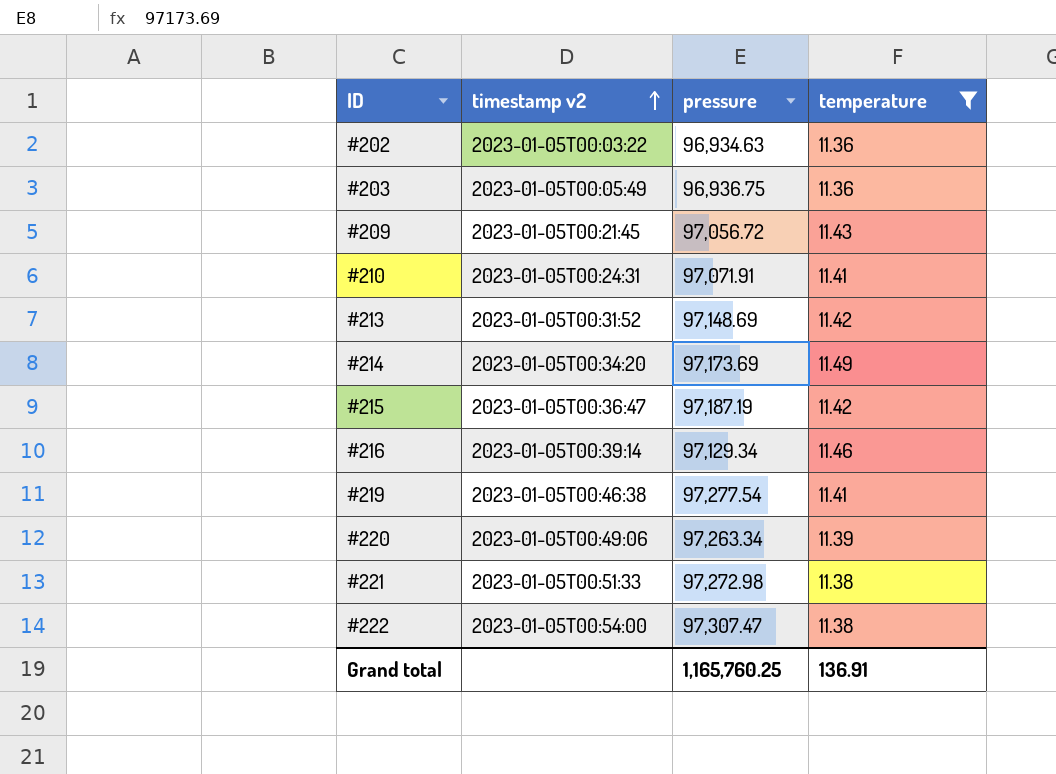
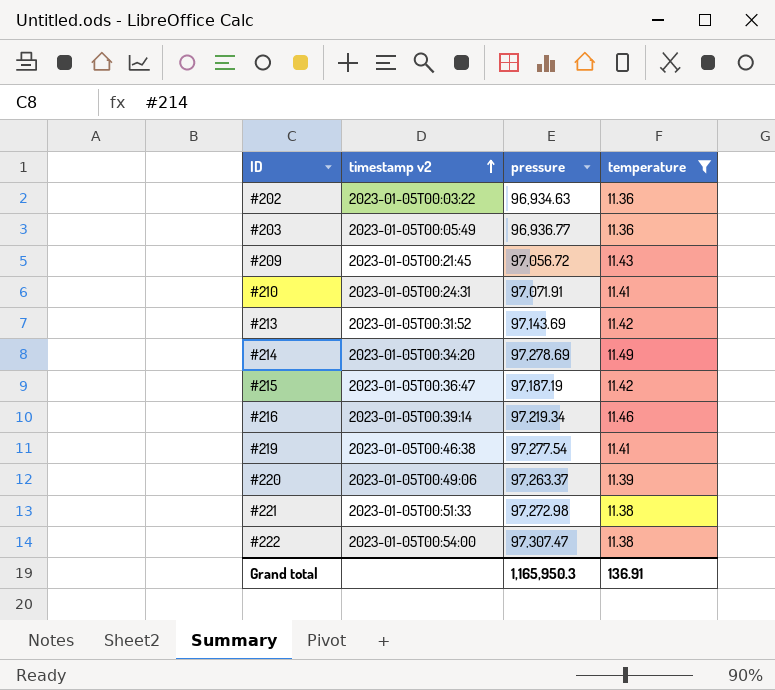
#203 | pressure: 96,936.75 -> 96,936.77
#213 | pressure: 97,148.69 -> 97,143.69
#214 | pressure: 97,173.69 -> 97,278.69
#216 | pressure: 97,129.34 -> 97,219.34
#220 | pressure: 97,263.34 -> 97,263.37
Grand total | pressure: 1,165,760.25 -> 1,165,950.3

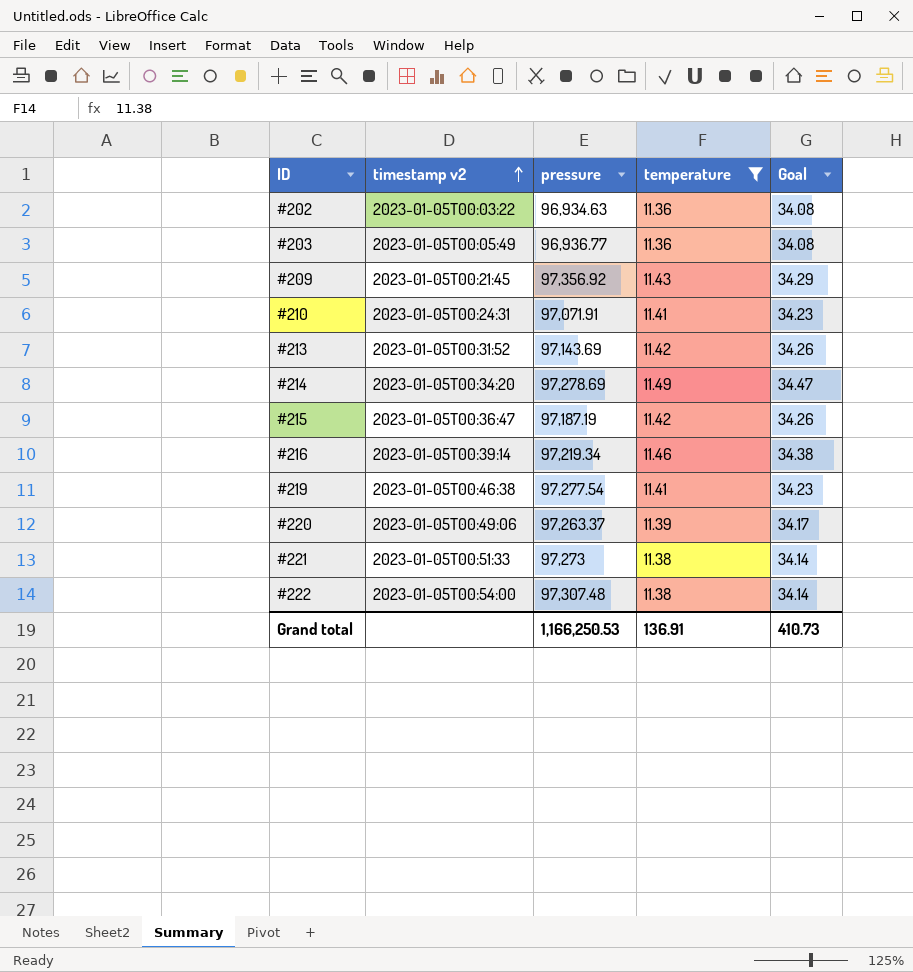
column Goal | formula: none -> [temperature] * 3
#209 | pressure: 97,056.72 -> 97,356.92
#221 | pressure: 97,272.98 -> 97,273
#222 | pressure: 97,307.47 -> 97,307.48
Grand total | pressure: 1,165,950.3 -> 1,166,250.53

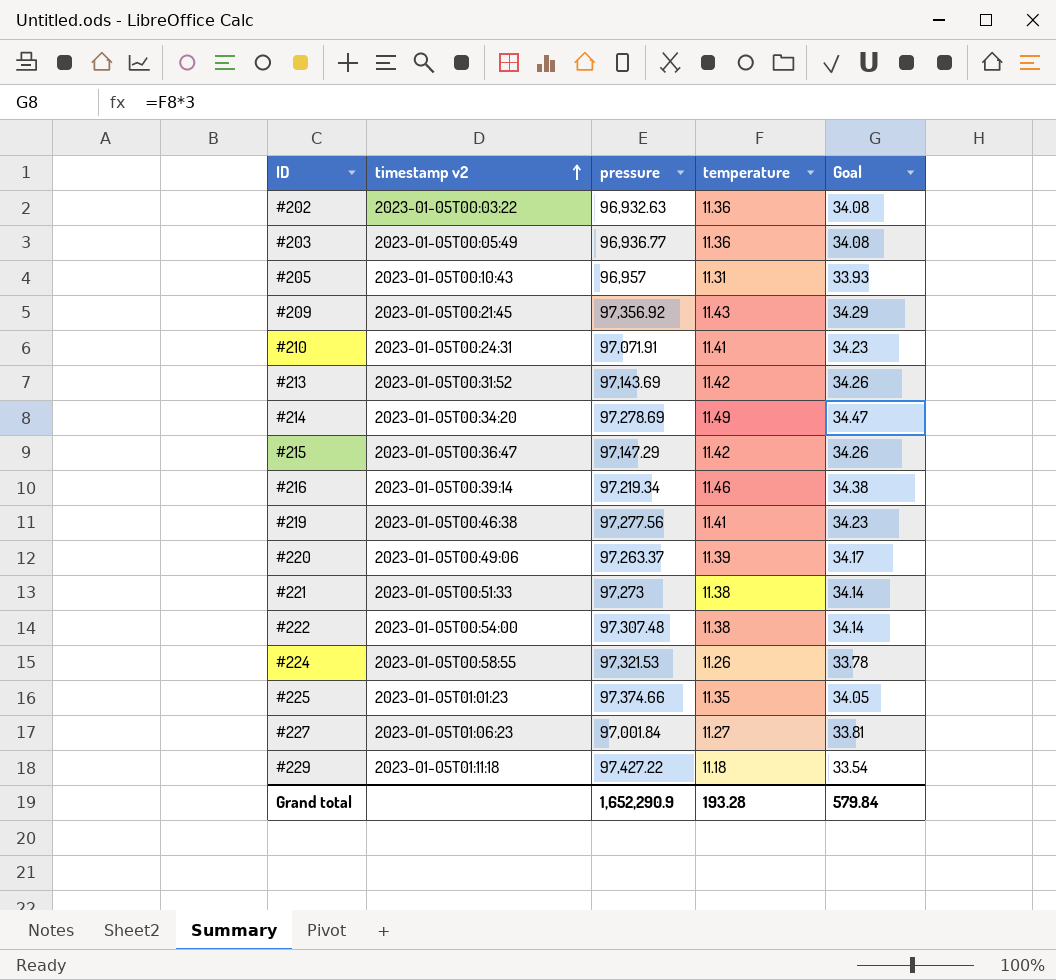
filter: temperature >= 11.36 -> none
#202 | pressure: 96,934.63 -> 96,932.63
#215 | pressure: 97,187.19 -> 97,147.29
#219 | pressure: 97,277.54 -> 97,277.56
Grand total | pressure: 1,166,250.53 -> 1,652,290.9
Grand total | temperature: 136.91 -> 193.28
Grand total | Goal: 410.73 -> 579.84

